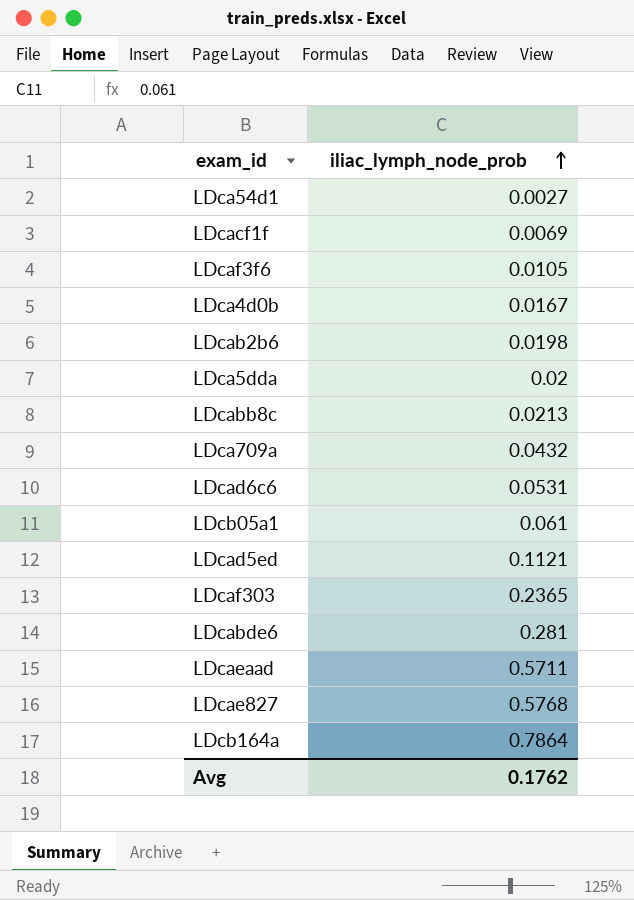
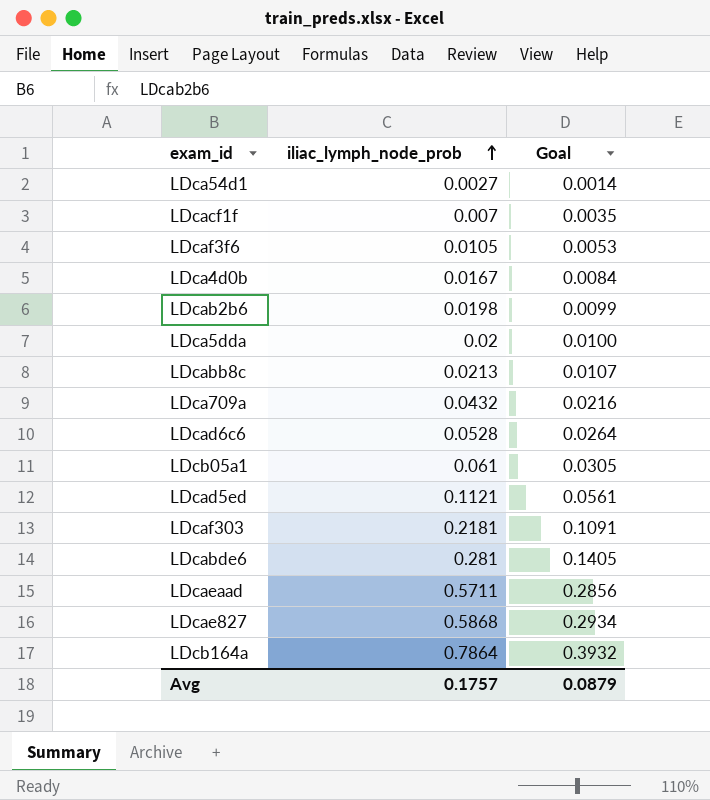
column Goal | formula: none -> [iliac_lymph_node_prob] * 0.5
LDcacf1f | iliac_lymph_node_prob: 0.0069 -> 0.007
LDcad6c6 | iliac_lymph_node_prob: 0.0531 -> 0.0528
LDcaf303 | iliac_lymph_node_prob: 0.2365 -> 0.2181
LDcae827 | iliac_lymph_node_prob: 0.5768 -> 0.5868
Avg | iliac_lymph_node_prob: 0.1762 -> 0.1757

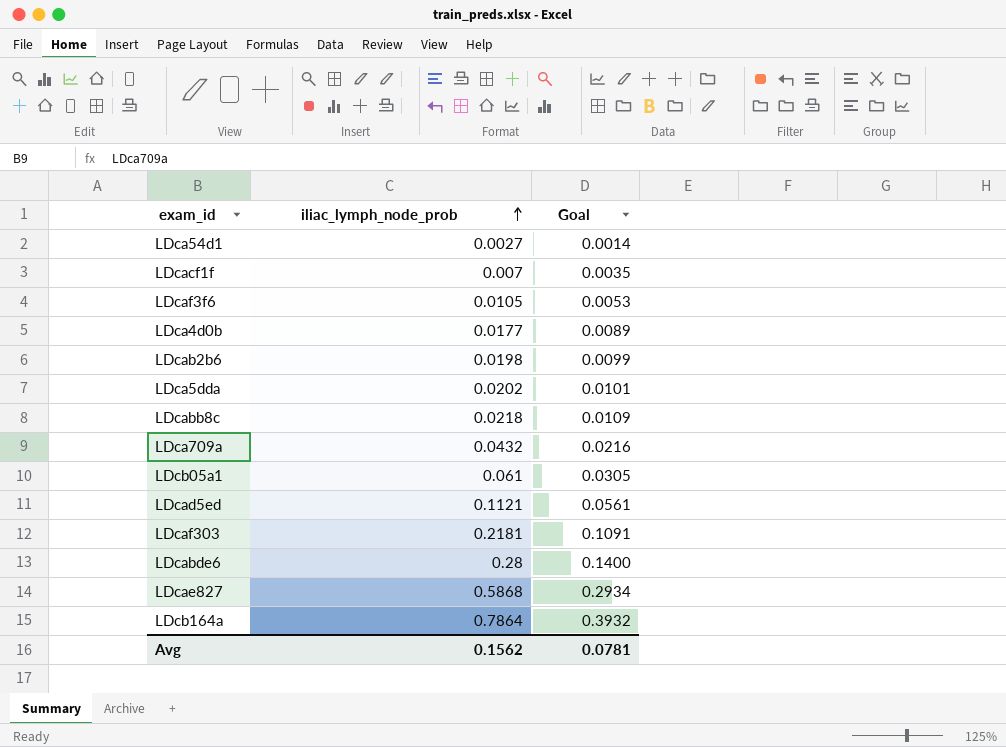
row LDcad6c6: 0.0528 | 0.0264 -> none
row LDcaeaad: 0.5711 | 0.2856 -> none
LDca4d0b | iliac_lymph_node_prob: 0.0167 -> 0.0177
LDca4d0b | Goal: 0.0084 -> 0.0089
LDca5dda | iliac_lymph_node_prob: 0.02 -> 0.0202
LDca5dda | Goal: 0.0100 -> 0.0101
LDcabb8c | iliac_lymph_node_prob: 0.0213 -> 0.0218
LDcabb8c | Goal: 0.0107 -> 0.0109
LDcabde6 | iliac_lymph_node_prob: 0.281 -> 0.28
LDcabde6 | Goal: 0.1405 -> 0.1400
Avg | iliac_lymph_node_prob: 0.1757 -> 0.1562
Avg | Goal: 0.0879 -> 0.0781

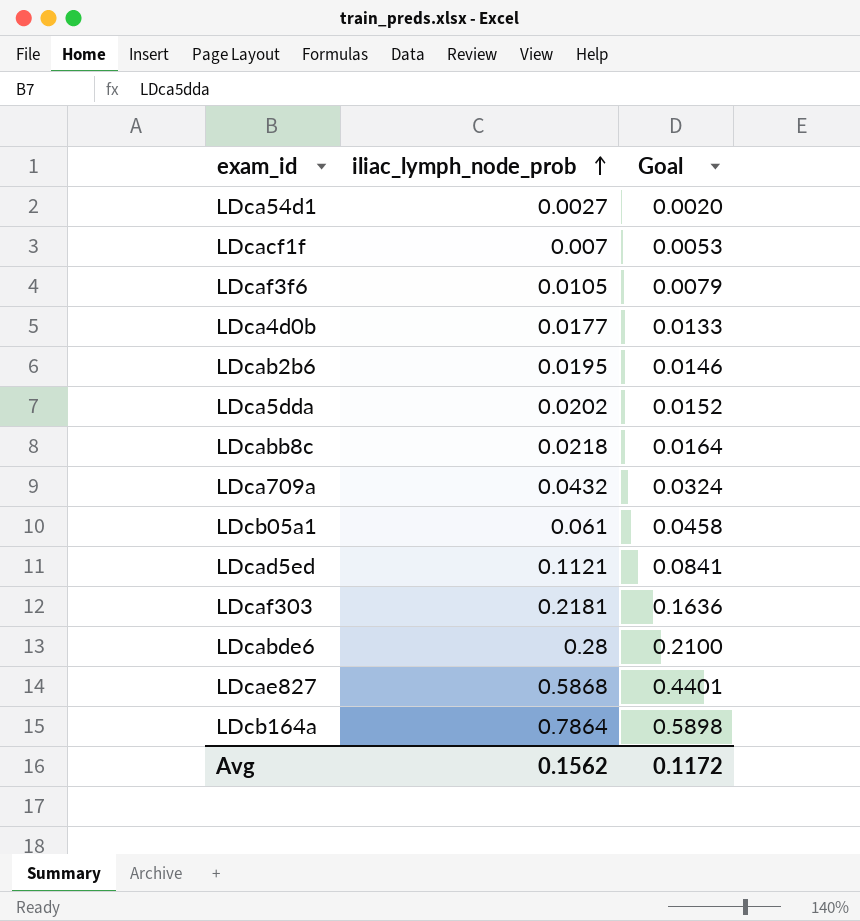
column Goal | formula: [iliac_lymph_node_prob] * 0.5 -> [iliac_lymph_node_prob] * 0.75
LDcab2b6 | iliac_lymph_node_prob: 0.0198 -> 0.0195
Avg | Goal: 0.0781 -> 0.1172

